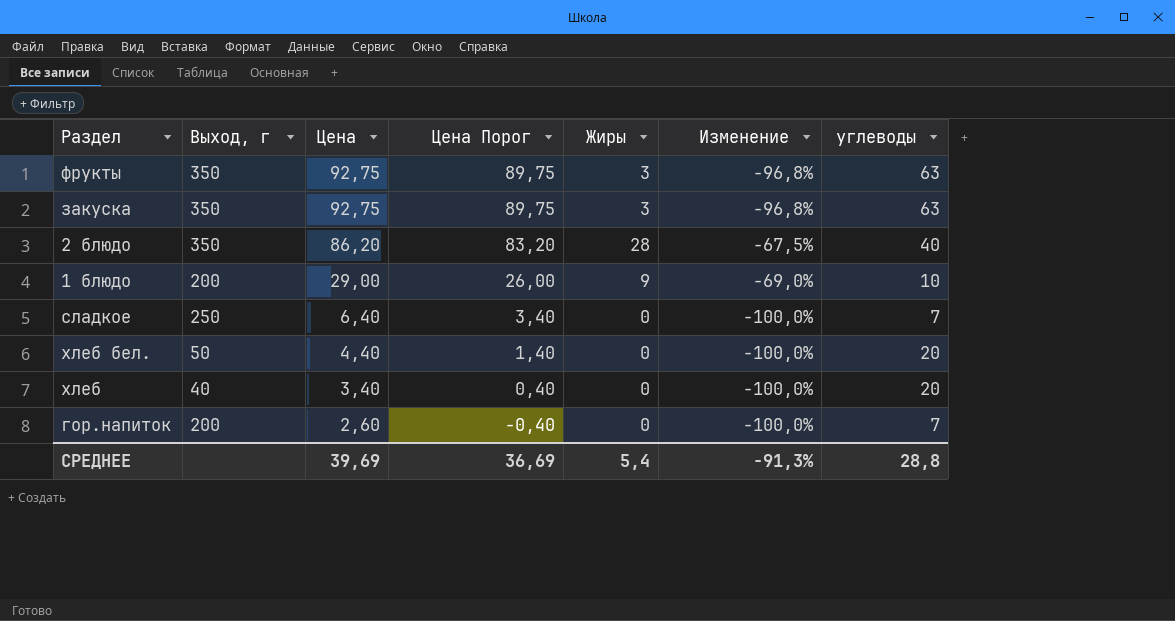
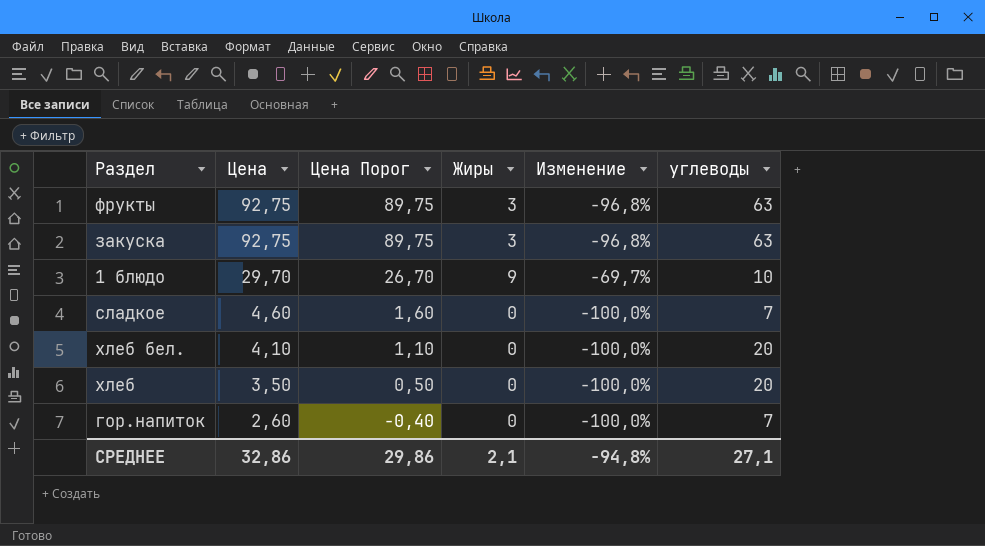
column Выход, г | position: 2 -> none
row 2 блюдо: 350 | 86,20 | 83,20 | 28 | -67,5% | 40 -> none
1 блюдо | Цена: 29,00 -> 29,70
1 блюдо | Цена Порог: 26,00 -> 26,70
1 блюдо | Изменение: -69,0% -> -69,7%
сладкое | Цена: 6,40 -> 4,60
сладкое | Цена Порог: 3,40 -> 1,60
хлеб бел. | Цена: 4,40 -> 4,10
хлеб бел. | Цена Порог: 1,40 -> 1,10
хлеб | Цена: 3,40 -> 3,50
хлеб | Цена Порог: 0,40 -> 0,50
СРЕДНЕЕ | Цена: 39,69 -> 32,86
СРЕДНЕЕ | Цена Порог: 36,69 -> 29,86
СРЕДНЕЕ | Жиры: 5,4 -> 2,1
СРЕДНЕЕ | Изменение: -91,3% -> -94,8%
СРЕДНЕЕ | углеводы: 28,8 -> 27,1

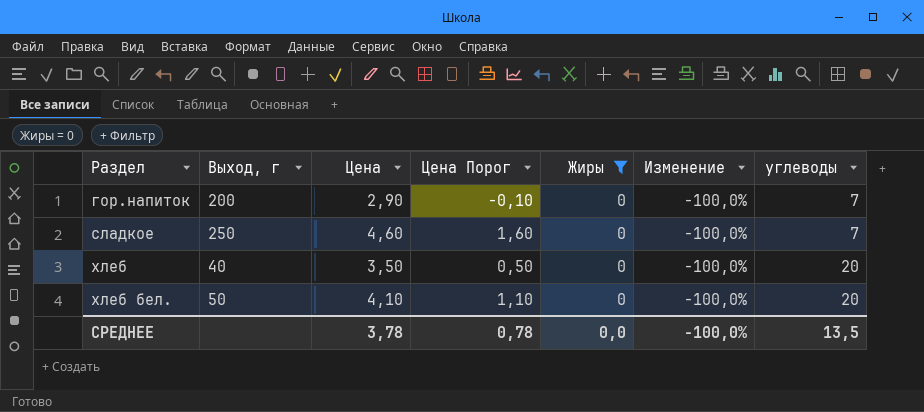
filter: none -> Жиры = 0
row order: Цена descending -> Раздел ascending
column Выход, г | position: none -> 2
гор.напиток | Цена: 2,60 -> 2,90
гор.напиток | Цена Порог: -0,40 -> -0,10
СРЕДНЕЕ | Цена: 32,86 -> 3,78
СРЕДНЕЕ | Цена Порог: 29,86 -> 0,78
СРЕДНЕЕ | Жиры: 2,1 -> 0,0
СРЕДНЕЕ | Изменение: -94,8% -> -100,0%
СРЕДНЕЕ | углеводы: 27,1 -> 13,5

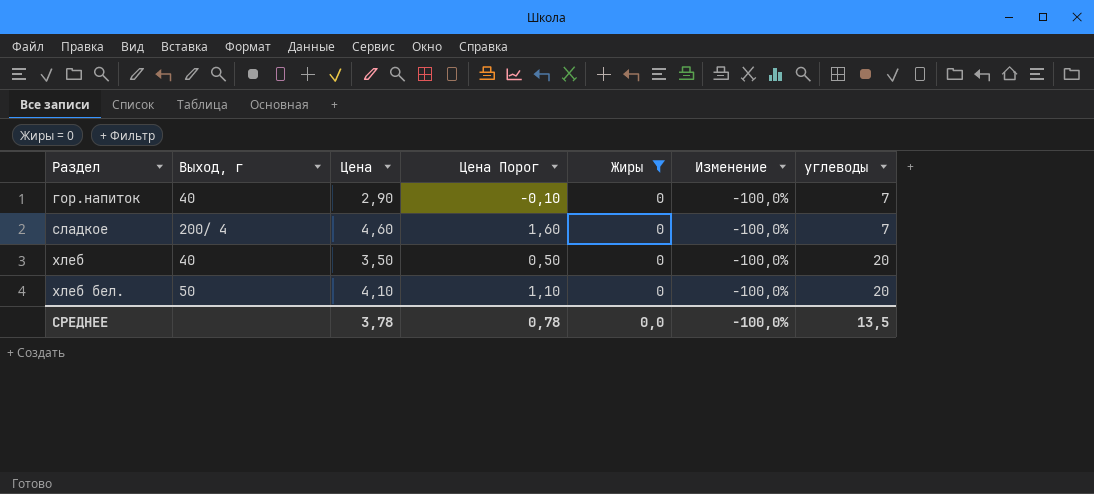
гор.напиток | Выход, г: 200 -> 40
сладкое | Выход, г: 250 -> 200/ 4

